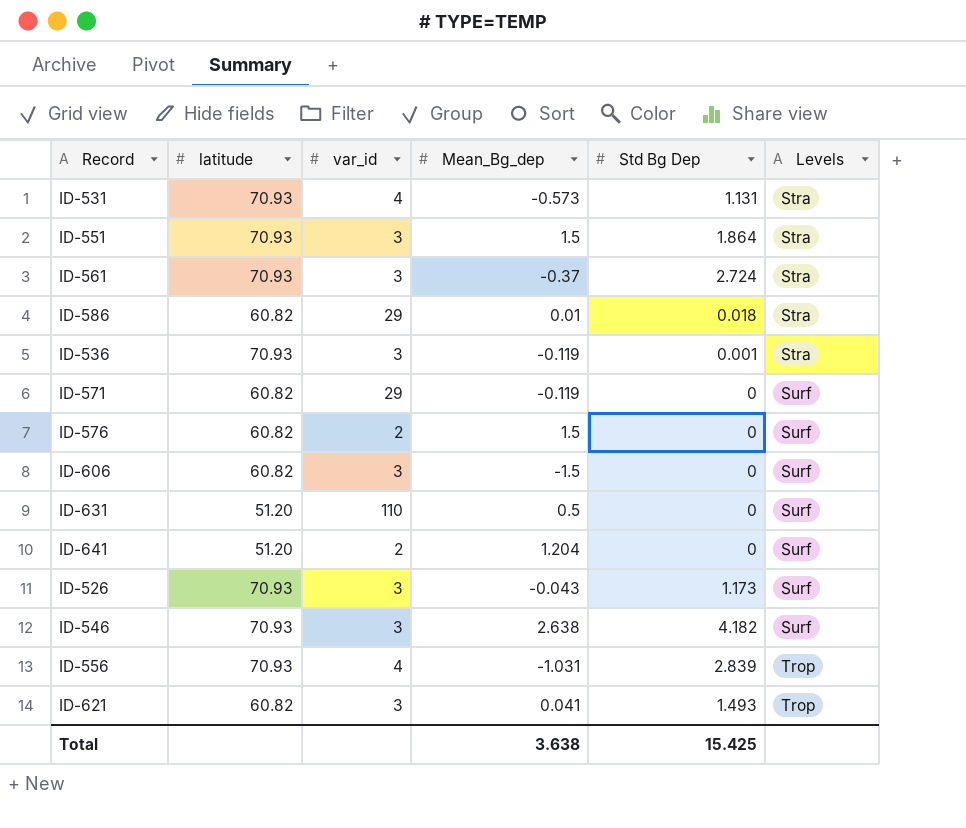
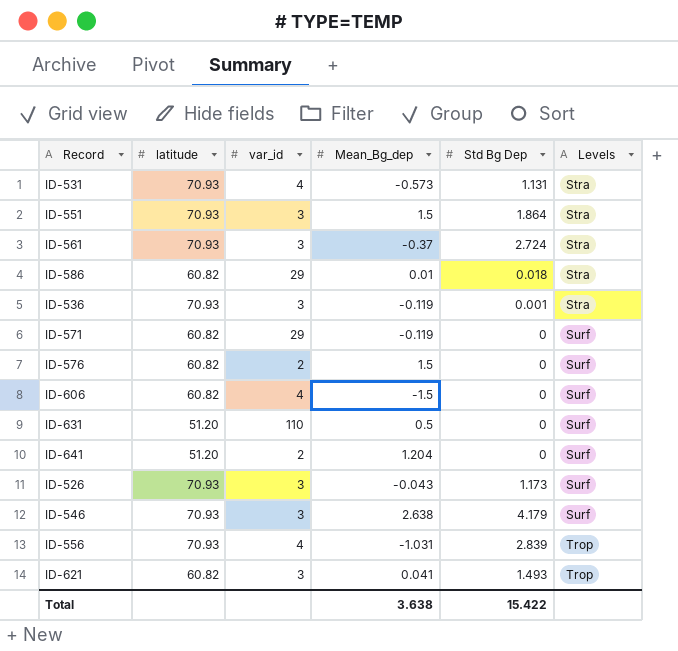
ID-606 | var_id: 3 -> 4
ID-546 | Std Bg Dep: 4.182 -> 4.179
Total | Std Bg Dep: 15.425 -> 15.422

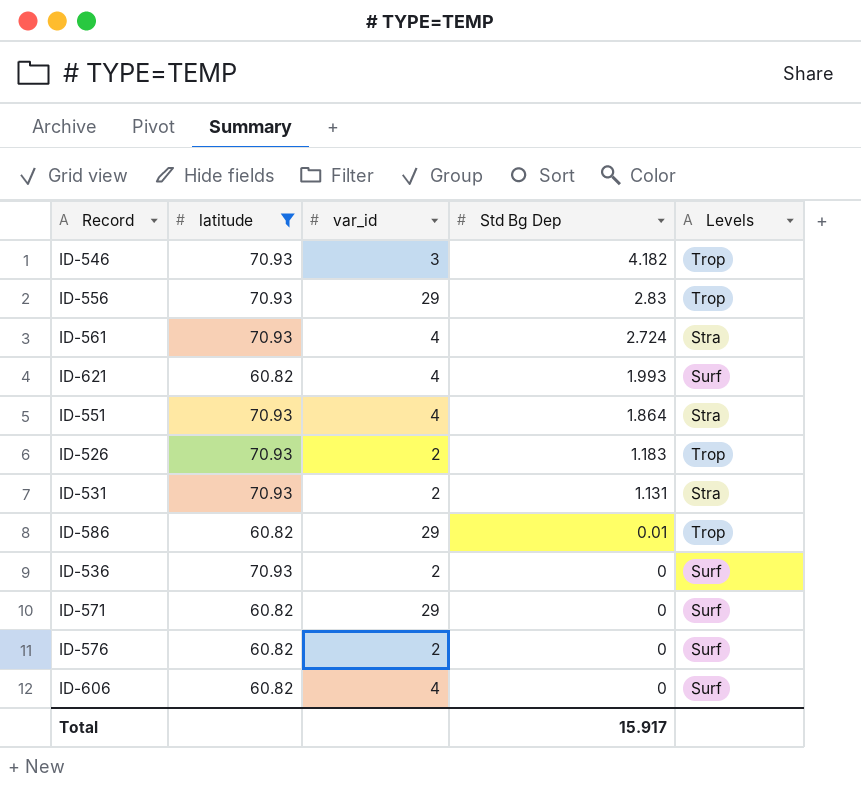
filter: none -> latitude != 51.20
row order: Levels ascending -> Std Bg Dep descending
column Mean_Bg_dep | position: 4 -> none
ID-546 | Std Bg Dep: 4.179 -> 4.182
ID-546 | Levels: Surf -> Trop
ID-556 | var_id: 4 -> 29
ID-556 | Std Bg Dep: 2.839 -> 2.83
ID-561 | var_id: 3 -> 4
ID-621 | var_id: 3 -> 4
ID-621 | Std Bg Dep: 1.493 -> 1.993
ID-621 | Levels: Trop -> Surf
ID-551 | var_id: 3 -> 4
ID-526 | var_id: 3 -> 2
ID-526 | Std Bg Dep: 1.173 -> 1.183
ID-526 | Levels: Surf -> Trop
ID-531 | var_id: 4 -> 2
ID-586 | Std Bg Dep: 0.018 -> 0.01
ID-586 | Levels: Stra -> Trop
ID-536 | var_id: 3 -> 2
ID-536 | Std Bg Dep: 0.001 -> 0
ID-536 | Levels: Stra -> Surf
Total | Std Bg Dep: 15.422 -> 15.917

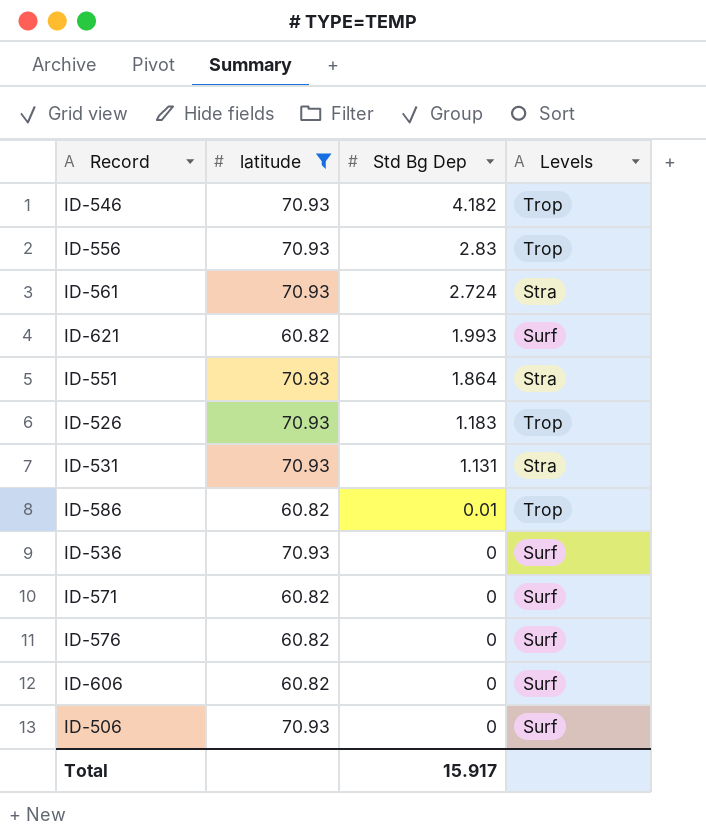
column var_id | position: 3 -> none
row ID-506: none -> 70.93 | 0 | Surf

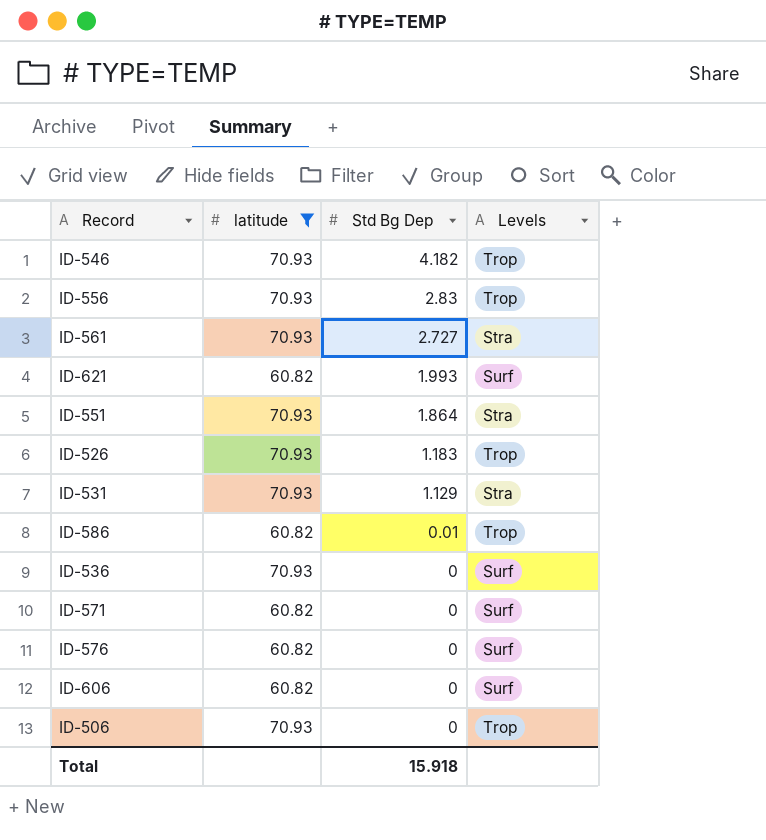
ID-561 | Std Bg Dep: 2.724 -> 2.727
ID-531 | Std Bg Dep: 1.131 -> 1.129
ID-506 | Levels: Surf -> Trop
Total | Std Bg Dep: 15.917 -> 15.918

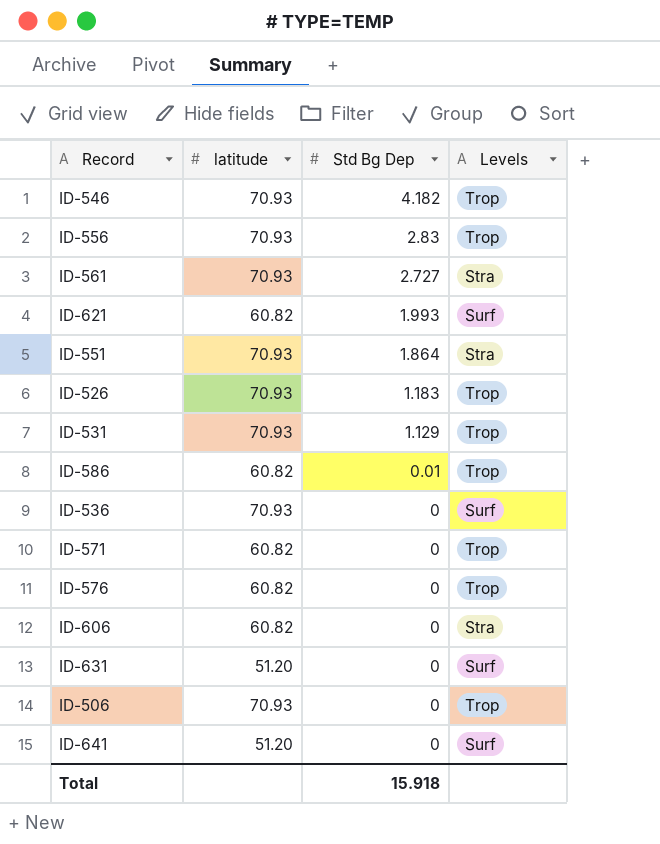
filter: latitude != 51.20 -> none
ID-531 | Levels: Stra -> Trop
ID-571 | Levels: Surf -> Trop
ID-576 | Levels: Surf -> Trop
ID-606 | Levels: Surf -> Stra

